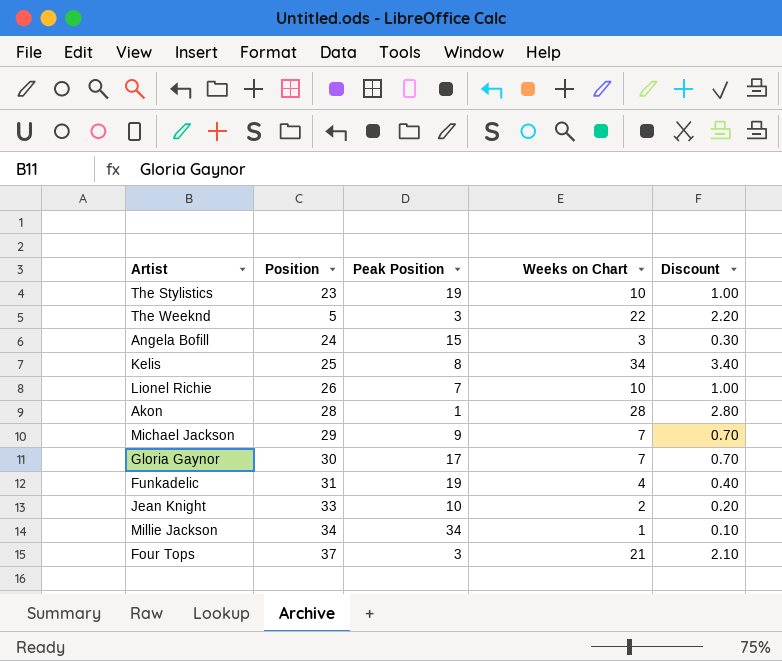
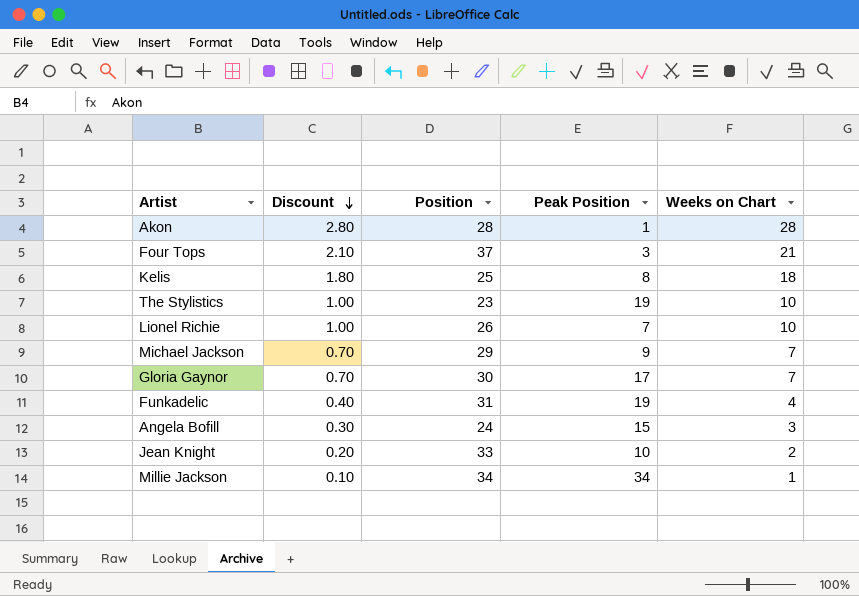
row order: none -> Discount descending
column Discount | position: 5 -> 2
row The Weeknd: 5 | 3 | 22 | 2.20 -> none
Kelis | Discount: 3.40 -> 1.80
Kelis | Weeks on Chart: 34 -> 18

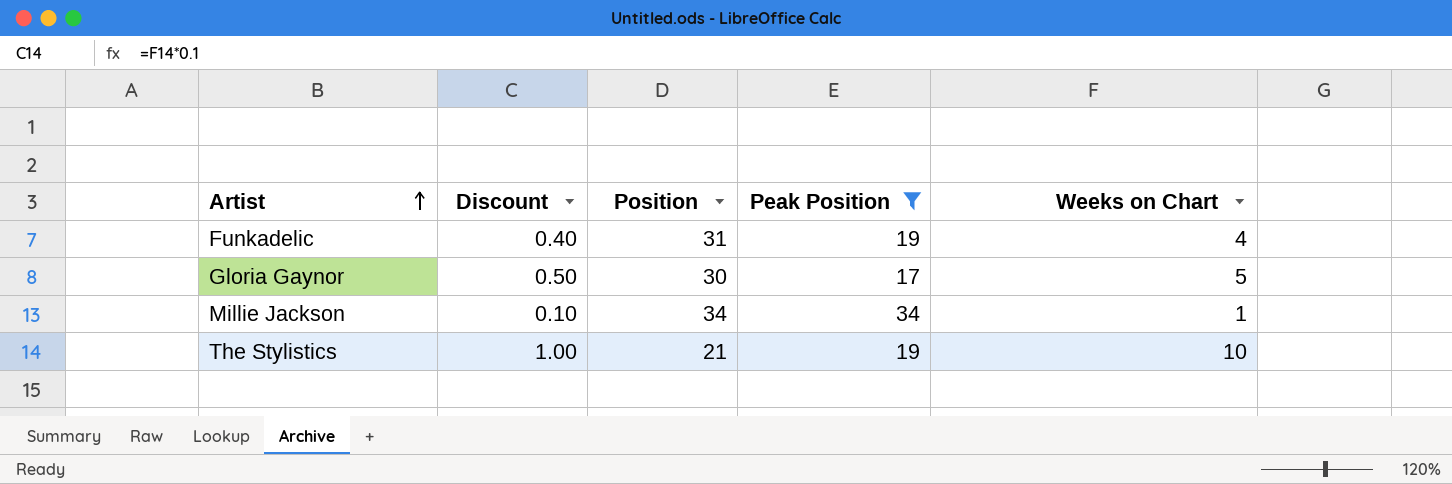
filter: none -> Peak Position >= 17
row order: Discount descending -> Artist ascending
Gloria Gaynor | Discount: 0.70 -> 0.50
Gloria Gaynor | Weeks on Chart: 7 -> 5
The Stylistics | Position: 23 -> 21

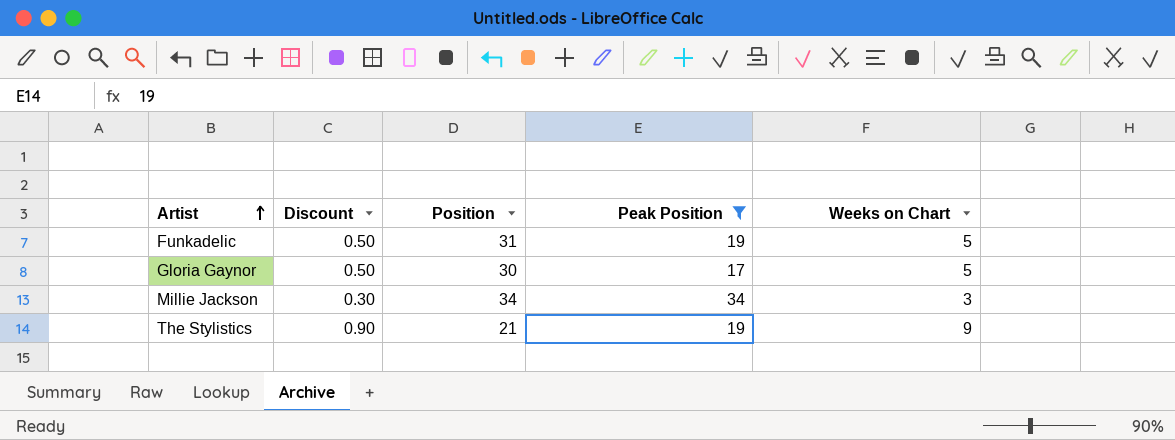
Funkadelic | Discount: 0.40 -> 0.50
Funkadelic | Weeks on Chart: 4 -> 5
Millie Jackson | Discount: 0.10 -> 0.30
Millie Jackson | Weeks on Chart: 1 -> 3
The Stylistics | Discount: 1.00 -> 0.90
The Stylistics | Weeks on Chart: 10 -> 9

